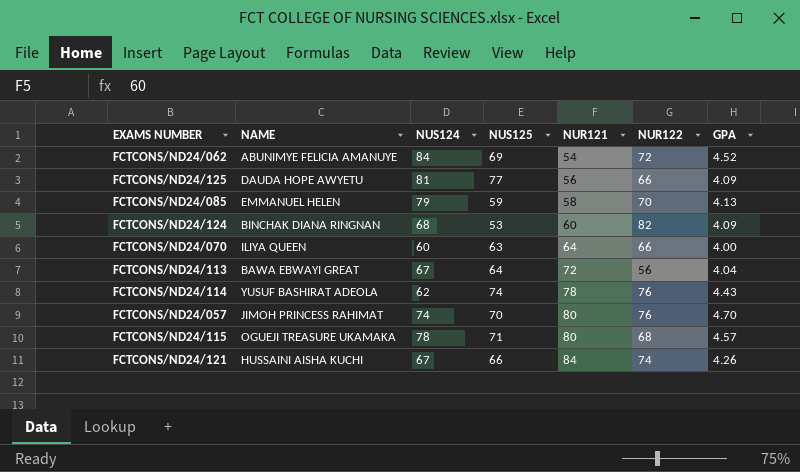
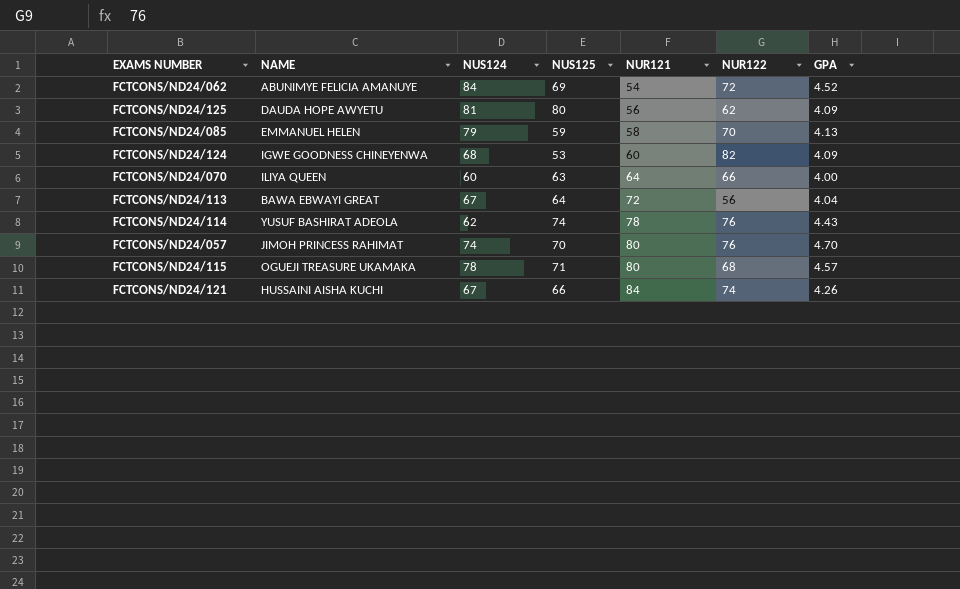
FCTCONS/ND24/125 | NUS125: 77 -> 80
FCTCONS/ND24/125 | NUR122: 66 -> 62
FCTCONS/ND24/124 | NAME: BINCHAK DIANA RINGNAN -> IGWE GOODNESS CHINEYENWA

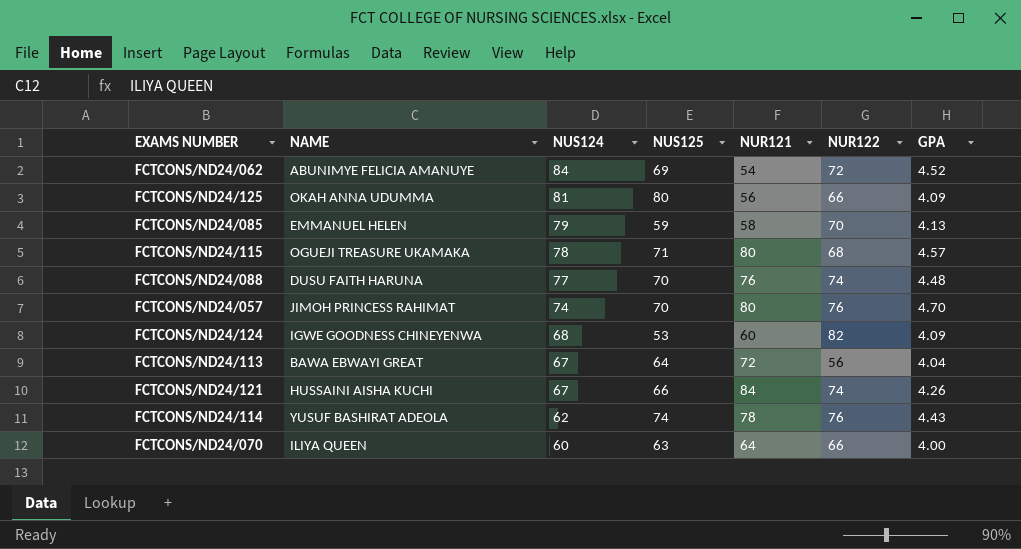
row order: NUR121 ascending -> NUS124 descending
FCTCONS/ND24/125 | NAME: DAUDA HOPE AWYETU -> OKAH ANNA UDUMMA
FCTCONS/ND24/125 | NUR122: 62 -> 66
row FCTCONS/ND24/088: none -> DUSU FAITH HARUNA | 77 | 70 | 76 | 74 | 4.48

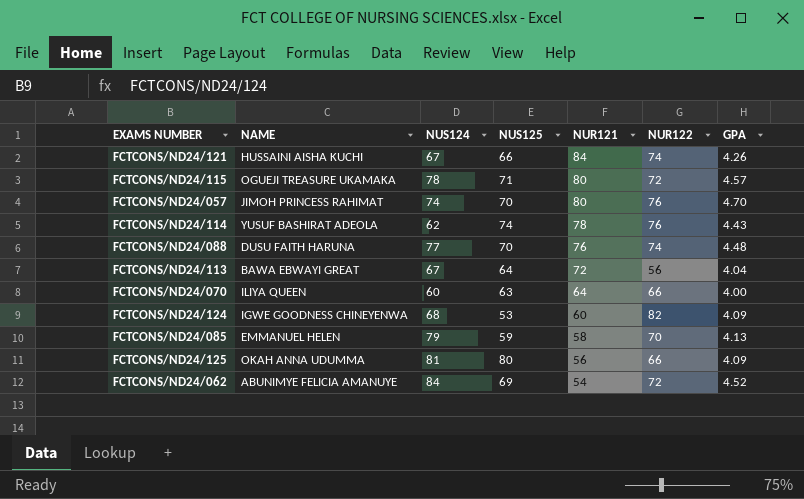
row order: NUS124 descending -> NUR121 descending
FCTCONS/ND24/115 | NUR122: 68 -> 72

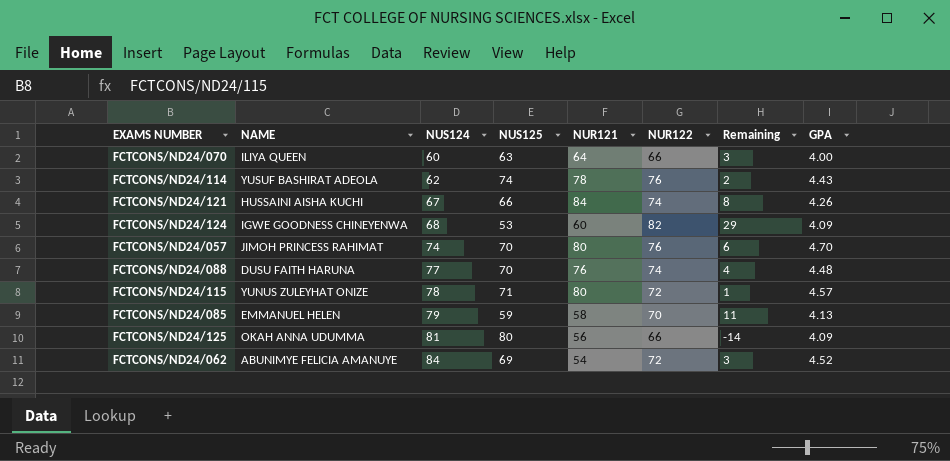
row order: NUR121 descending -> NUS124 ascending
column Remaining | formula: none -> [NUR122] - [NUS125]
row FCTCONS/ND24/113: BAWA EBWAYI GREAT | 67 | 64 | 72 | 56 | 4.04 -> none
FCTCONS/ND24/115 | NAME: OGUEJI TREASURE UKAMAKA -> YUNUS ZULEYHAT ONIZE

